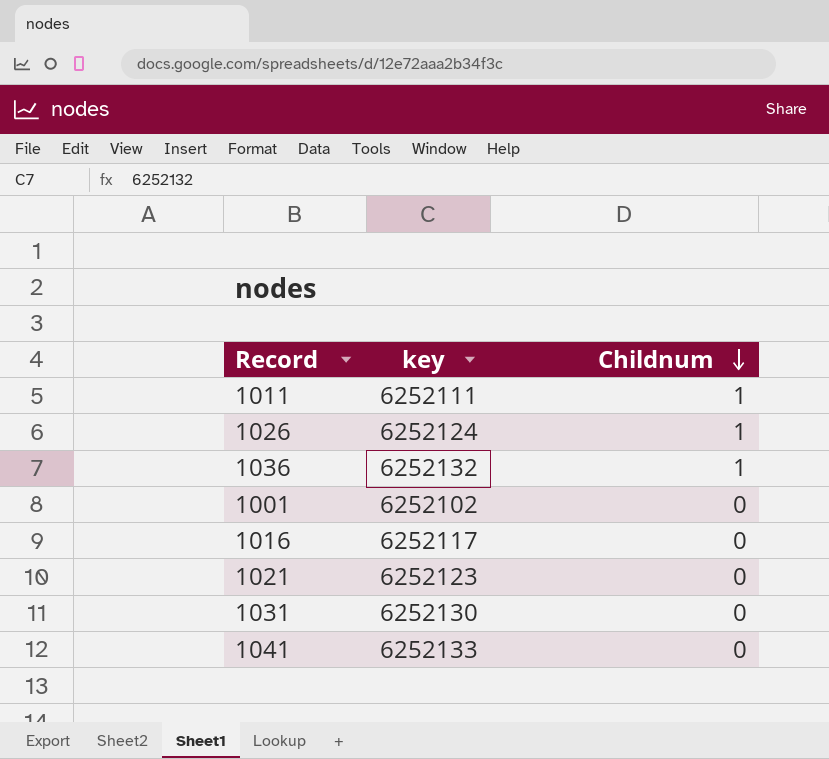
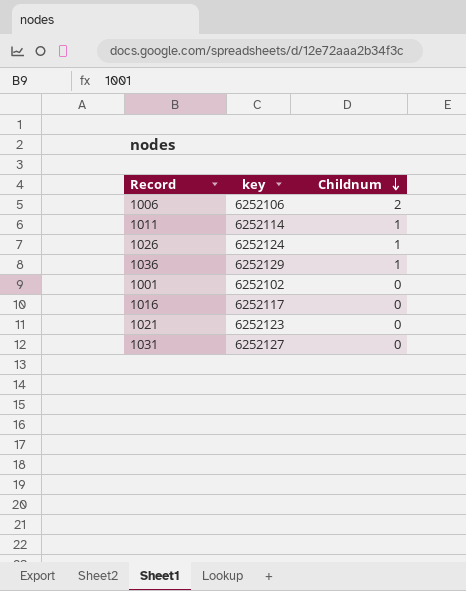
row 1041: 6252133 | 0 -> none
row 1006: none -> 6252106 | 2
1011 | key: 6252111 -> 6252114
1036 | key: 6252132 -> 6252129
1031 | key: 6252130 -> 6252127

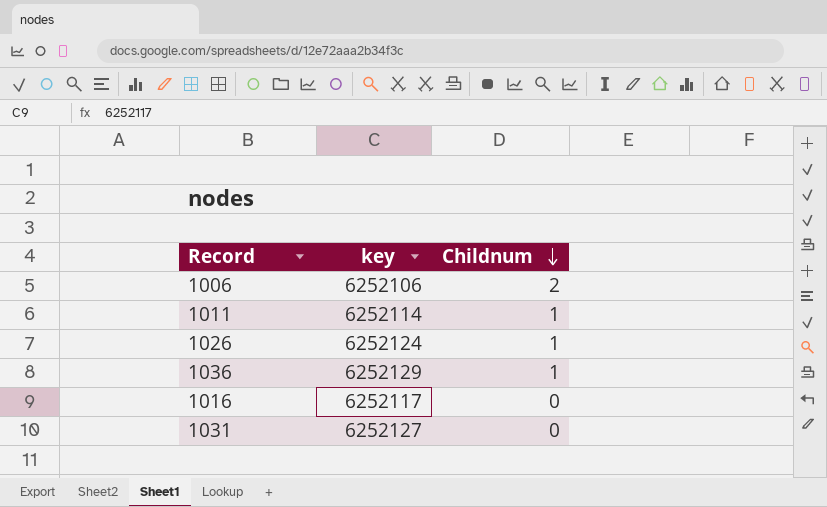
row 1001: 6252102 | 0 -> none
row 1021: 6252123 | 0 -> none

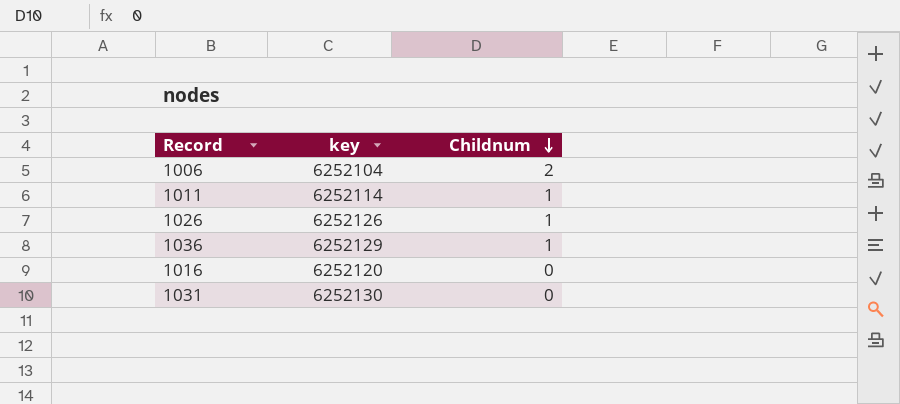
1006 | key: 6252106 -> 6252104
1026 | key: 6252124 -> 6252126
1016 | key: 6252117 -> 6252120
1031 | key: 6252127 -> 6252130

